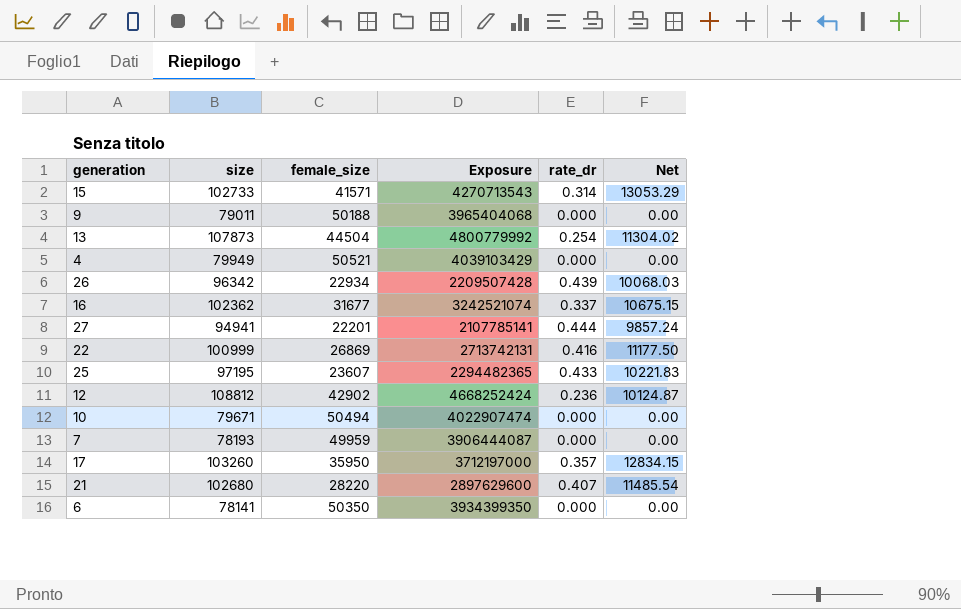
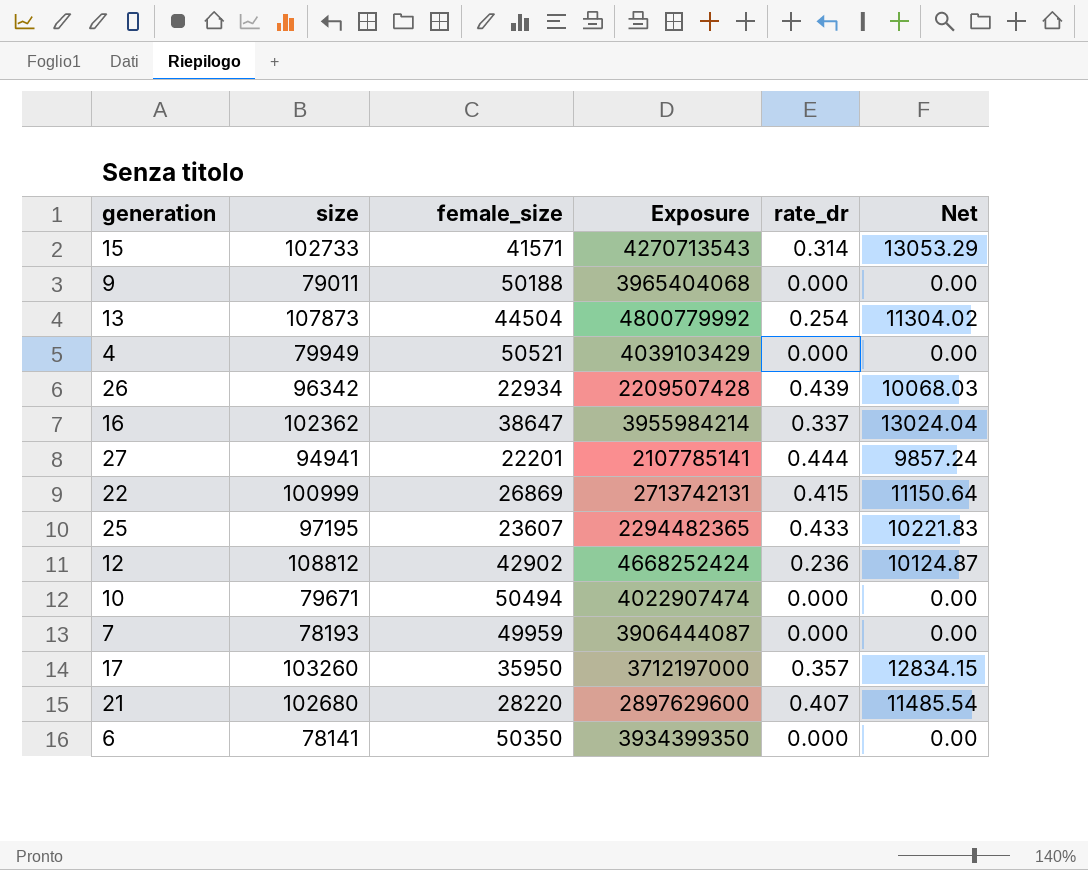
16 | female_size: 31677 -> 38647
16 | Exposure: 3242521074 -> 3955984214
16 | Net: 10675.15 -> 13024.04
22 | rate_dr: 0.416 -> 0.415
22 | Net: 11177.50 -> 11150.64

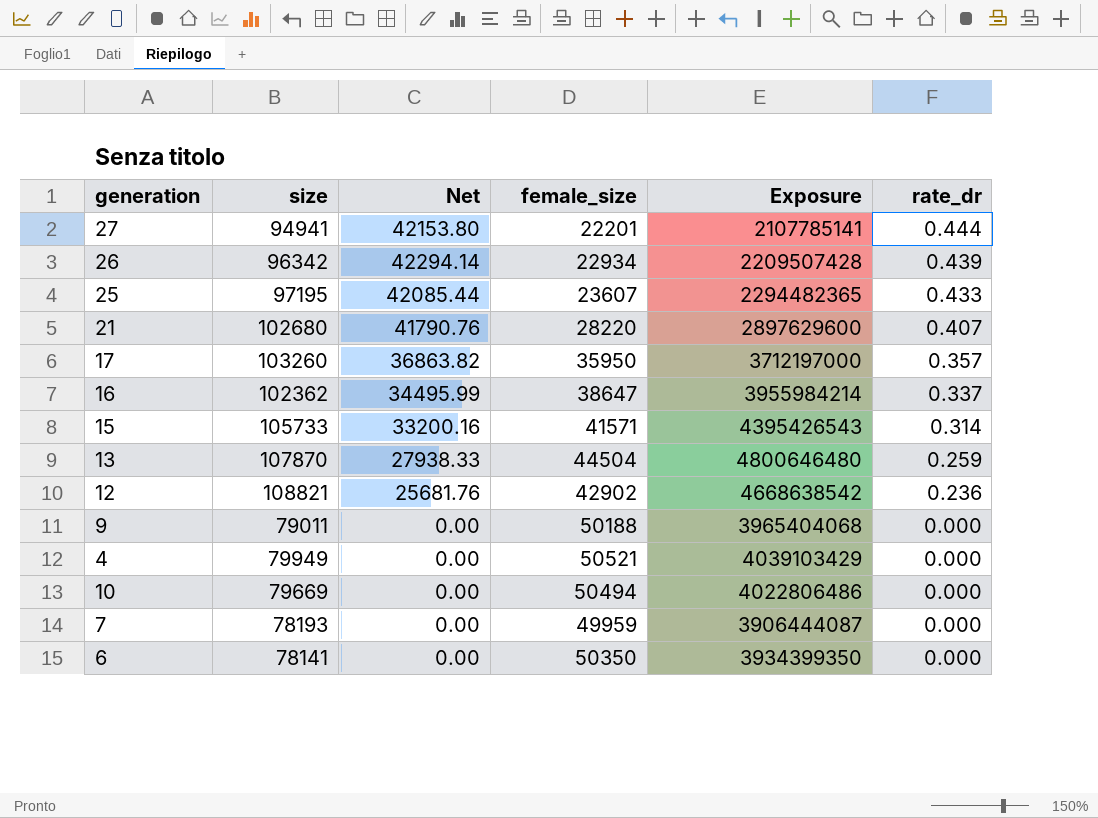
row order: none -> rate_dr descending
column Net | formula: [female_size] * [rate_dr] -> [size] * [rate_dr]
column Net | position: 6 -> 3
row 22: 100999 | 26869 | 2713742131 | 0.415 | 11150.64 -> none
15 | size: 102733 -> 105733
15 | Exposure: 4270713543 -> 4395426543
13 | size: 107873 -> 107870
13 | Exposure: 4800779992 -> 4800646480
13 | rate_dr: 0.254 -> 0.259
12 | size: 108812 -> 108821
12 | Exposure: 4668252424 -> 4668638542
10 | size: 79671 -> 79669
10 | Exposure: 4022907474 -> 4022806486

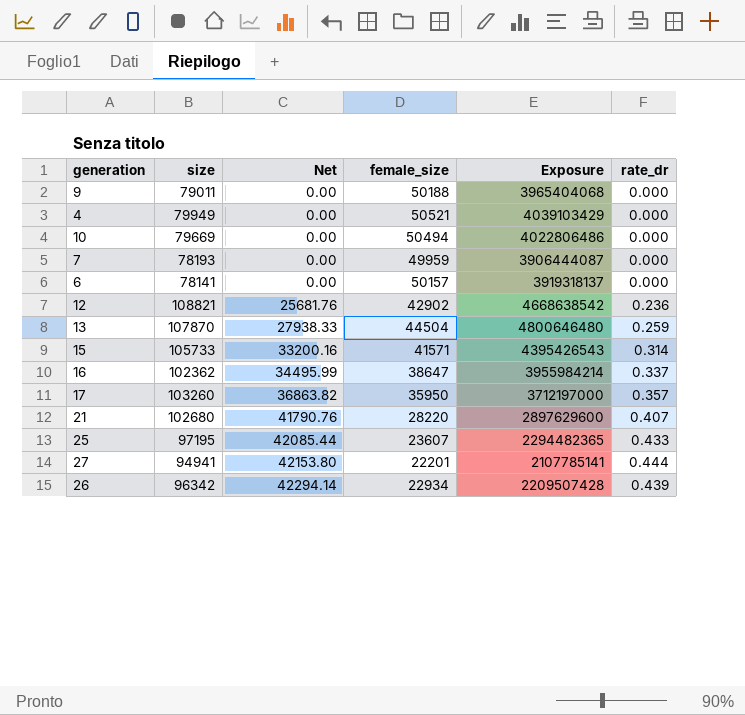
row order: rate_dr descending -> Net ascending
6 | female_size: 50350 -> 50157
6 | Exposure: 3934399350 -> 3919318137

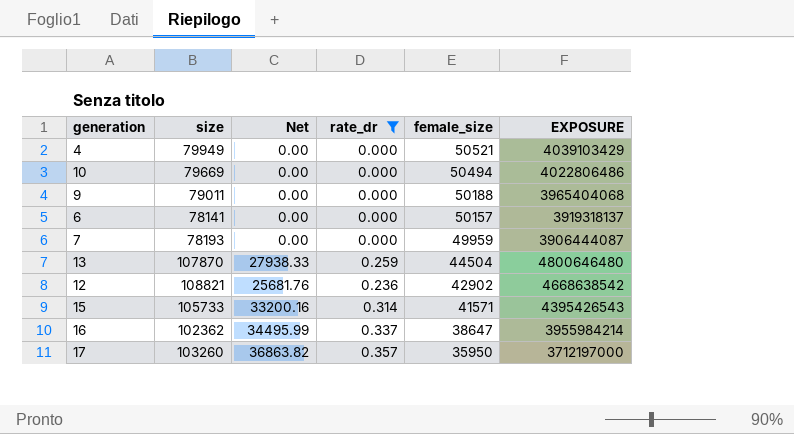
filter: none -> rate_dr <= 0.357
row order: Net ascending -> female_size descending
column rate_dr | position: 6 -> 4
column name: Exposure -> EXPOSURE

